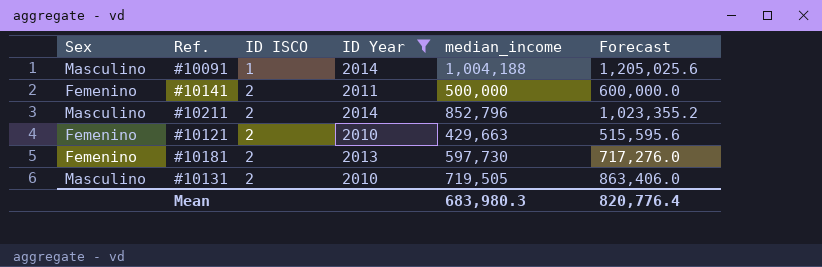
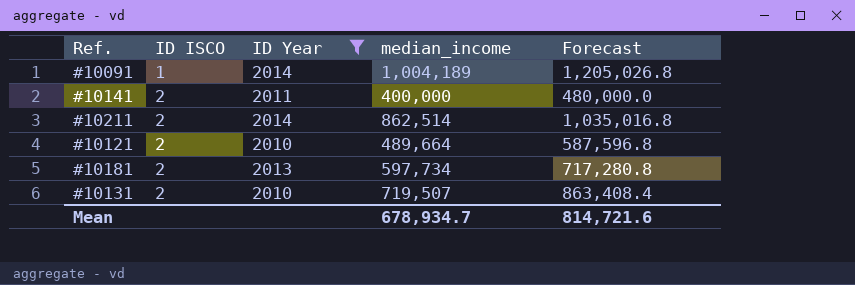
column Sex | position: 1 -> none
#10091 | median_income: 1,004,188 -> 1,004,189
#10091 | Forecast: 1,205,025.6 -> 1,205,026.8
#10141 | median_income: 500,000 -> 400,000
#10141 | Forecast: 600,000.0 -> 480,000.0
#10211 | median_income: 852,796 -> 862,514
#10211 | Forecast: 1,023,355.2 -> 1,035,016.8
#10121 | median_income: 429,663 -> 489,664
#10121 | Forecast: 515,595.6 -> 587,596.8
#10181 | median_income: 597,730 -> 597,734
#10181 | Forecast: 717,276.0 -> 717,280.8
#10131 | median_income: 719,505 -> 719,507
#10131 | Forecast: 863,406.0 -> 863,408.4
Mean | median_income: 683,980.3 -> 678,934.7
Mean | Forecast: 820,776.4 -> 814,721.6

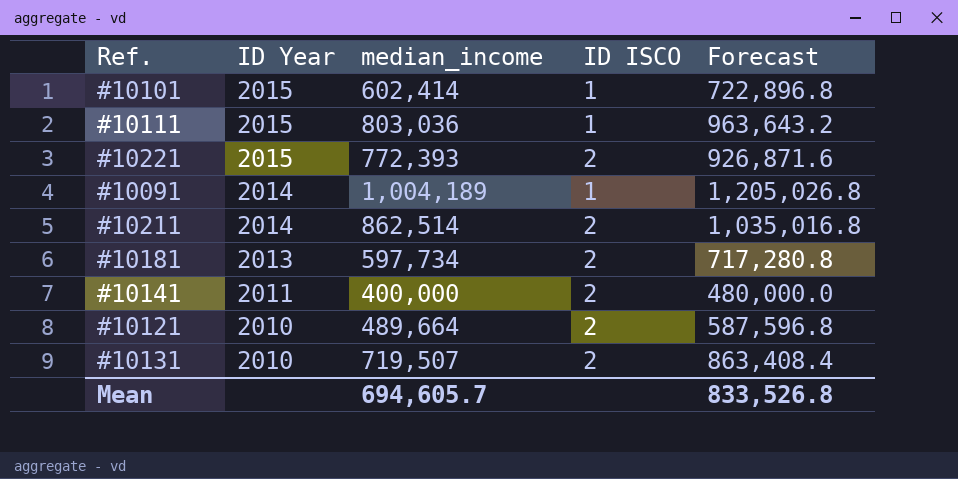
filter: ID Year != 2015 -> none
row order: ID ISCO ascending -> ID Year descending
column ID ISCO | position: 2 -> 4
Mean | median_income: 678,934.7 -> 694,605.7
Mean | Forecast: 814,721.6 -> 833,526.8

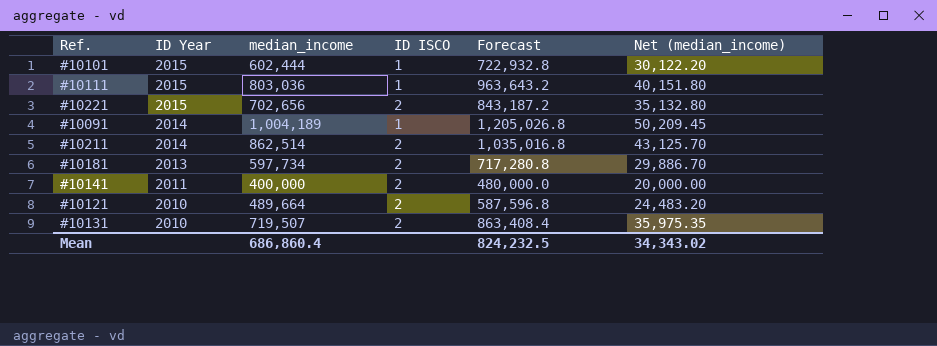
column Net (median_income) | formula: none -> [median_income] * 0.05
#10101 | median_income: 602,414 -> 602,444
#10101 | Forecast: 722,896.8 -> 722,932.8
#10221 | median_income: 772,393 -> 702,656
#10221 | Forecast: 926,871.6 -> 843,187.2
Mean | median_income: 694,605.7 -> 686,860.4
Mean | Forecast: 833,526.8 -> 824,232.5

